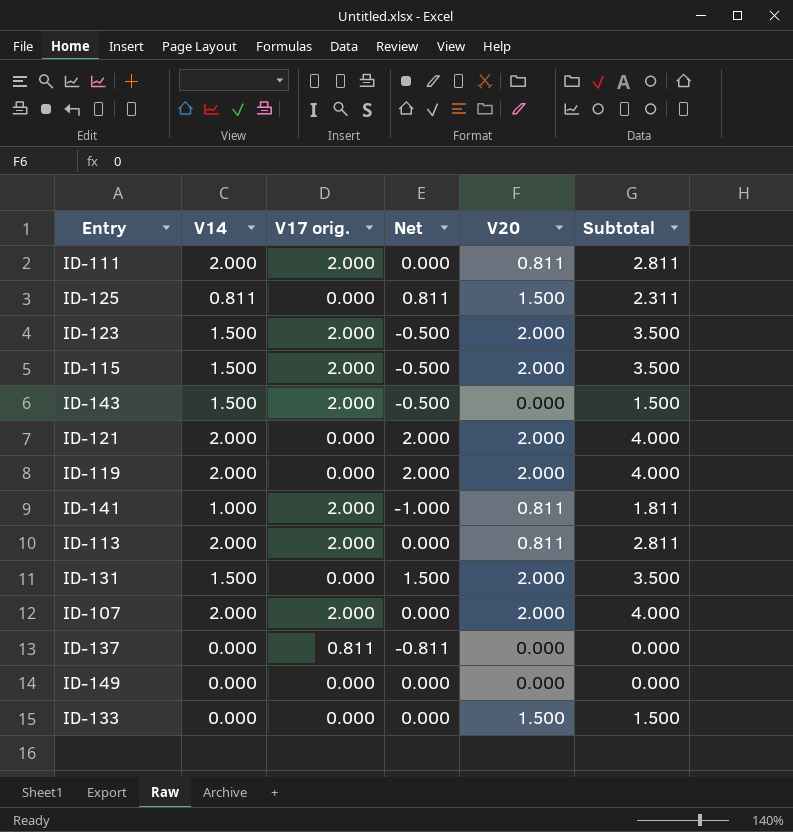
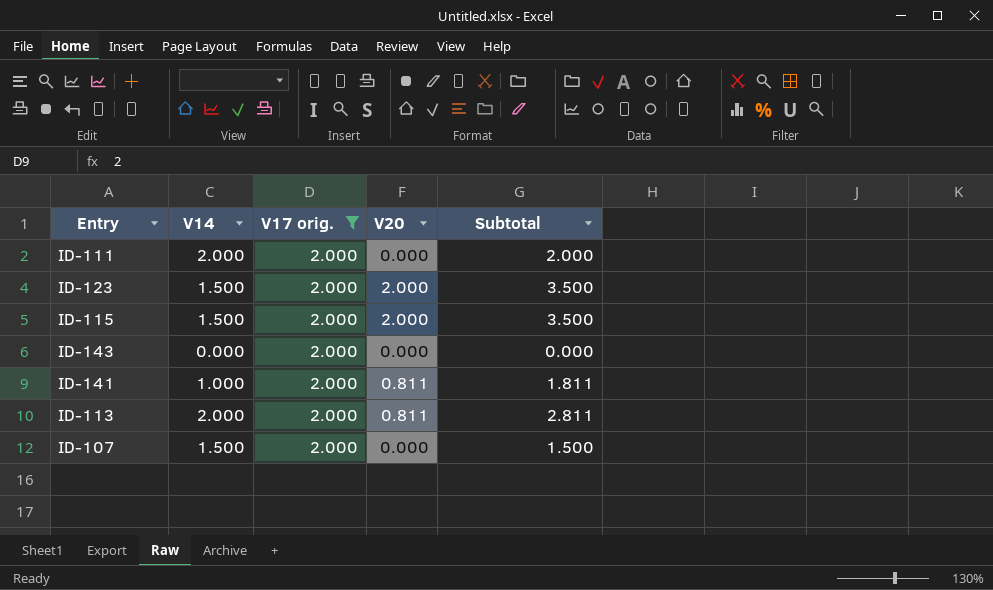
filter: none -> V17 orig. = 2.000
column Net | formula: [V14] - [V17 orig.] -> none
ID-111 | V20: 0.811 -> 0.000
ID-111 | Subtotal: 2.811 -> 2.000
ID-143 | V14: 1.500 -> 0.000
ID-143 | Subtotal: 1.500 -> 0.000
ID-107 | V14: 2.000 -> 1.500
ID-107 | V20: 2.000 -> 0.000
ID-107 | Subtotal: 4.000 -> 1.500

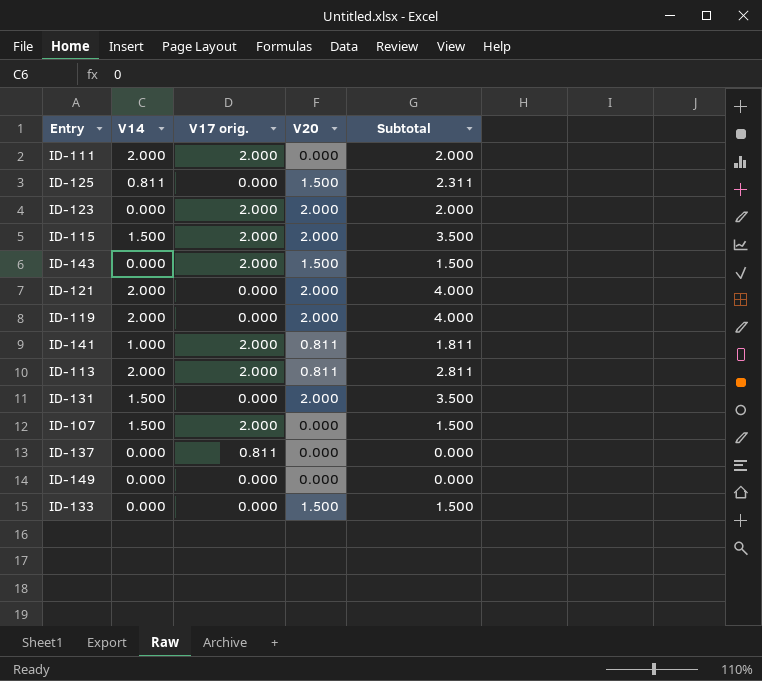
filter: V17 orig. = 2.000 -> none
ID-123 | V14: 1.500 -> 0.000
ID-123 | Subtotal: 3.500 -> 2.000
ID-143 | V20: 0.000 -> 1.500
ID-143 | Subtotal: 0.000 -> 1.500

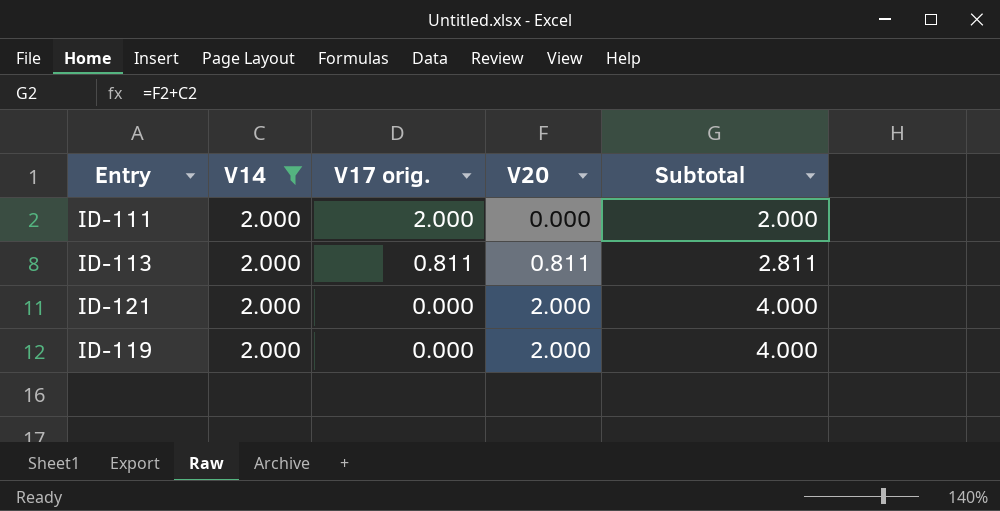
filter: none -> V14 = 2.000
row order: none -> V17 orig. descending
ID-113 | V17 orig.: 2.000 -> 0.811

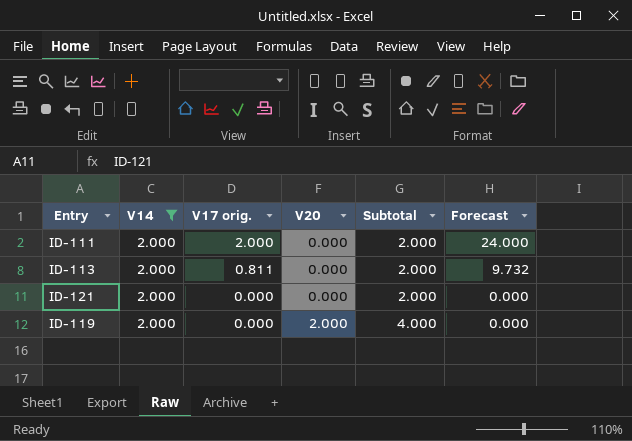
column Forecast | formula: none -> [V17 orig.] * 12
ID-113 | V20: 0.811 -> 0.000
ID-113 | Subtotal: 2.811 -> 2.000
ID-121 | V20: 2.000 -> 0.000
ID-121 | Subtotal: 4.000 -> 2.000

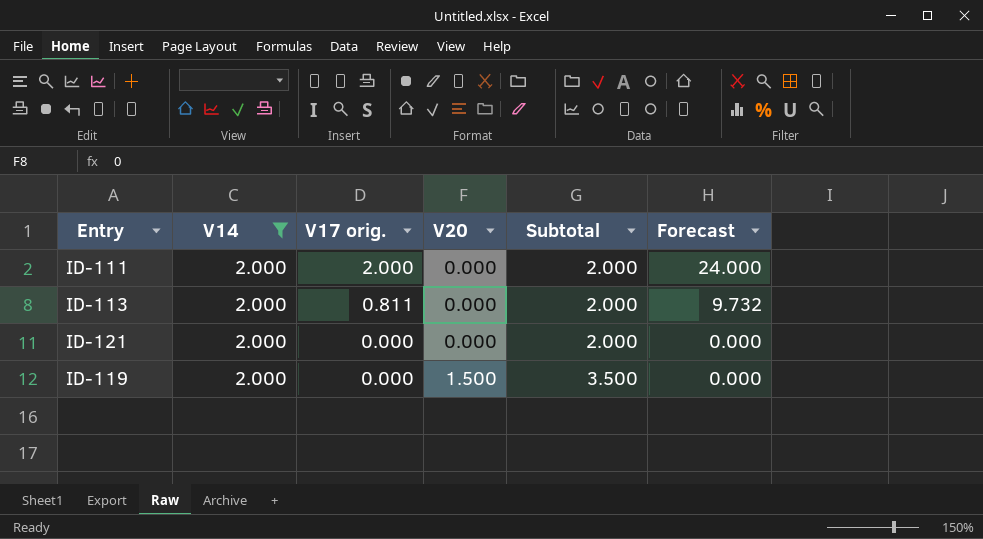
ID-119 | V20: 2.000 -> 1.500
ID-119 | Subtotal: 4.000 -> 3.500

